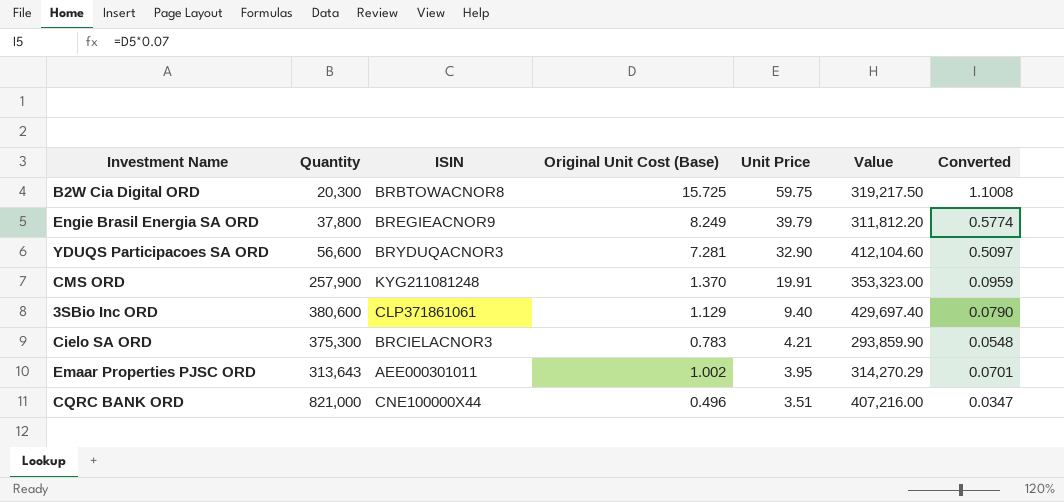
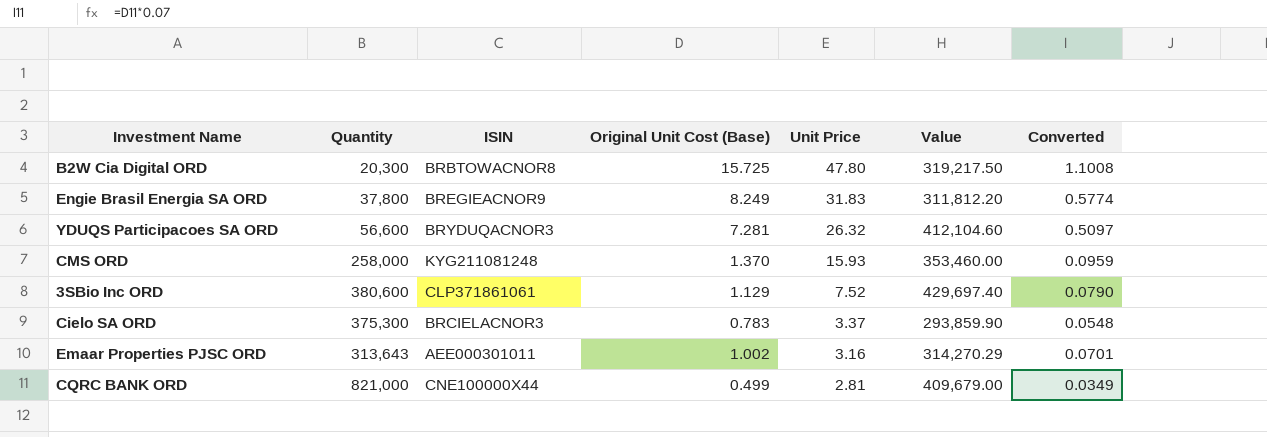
B2W Cia Digital ORD | Unit Price: 59.75 -> 47.80
Engie Brasil Energia SA ORD | Unit Price: 39.79 -> 31.83
YDUQS Participacoes SA ORD | Unit Price: 32.90 -> 26.32
CMS ORD | Quantity: 257,900 -> 258,000
CMS ORD | Unit Price: 19.91 -> 15.93
CMS ORD | Value: 353,323.00 -> 353,460.00
3SBio Inc ORD | Unit Price: 9.40 -> 7.52
Cielo SA ORD | Unit Price: 4.21 -> 3.37
Emaar Properties PJSC ORD | Unit Price: 3.95 -> 3.16
CQRC BANK ORD | Original Unit Cost (Base): 0.496 -> 0.499
CQRC BANK ORD | Unit Price: 3.51 -> 2.81
CQRC BANK ORD | Value: 407,216.00 -> 409,679.00
CQRC BANK ORD | Converted: 0.0347 -> 0.0349

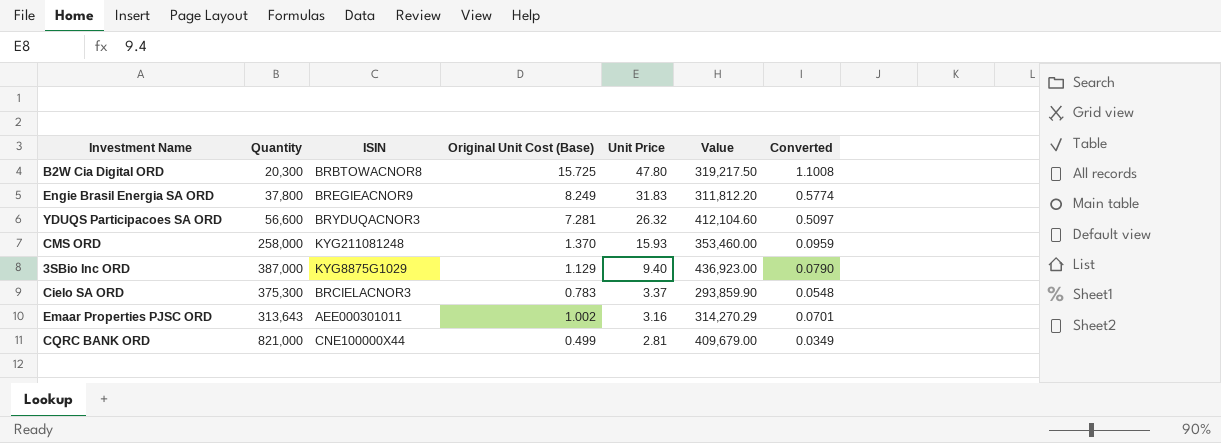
3SBio Inc ORD | Quantity: 380,600 -> 387,000
3SBio Inc ORD | ISIN: CLP371861061 -> KYG8875G1029
3SBio Inc ORD | Unit Price: 7.52 -> 9.40
3SBio Inc ORD | Value: 429,697.40 -> 436,923.00

